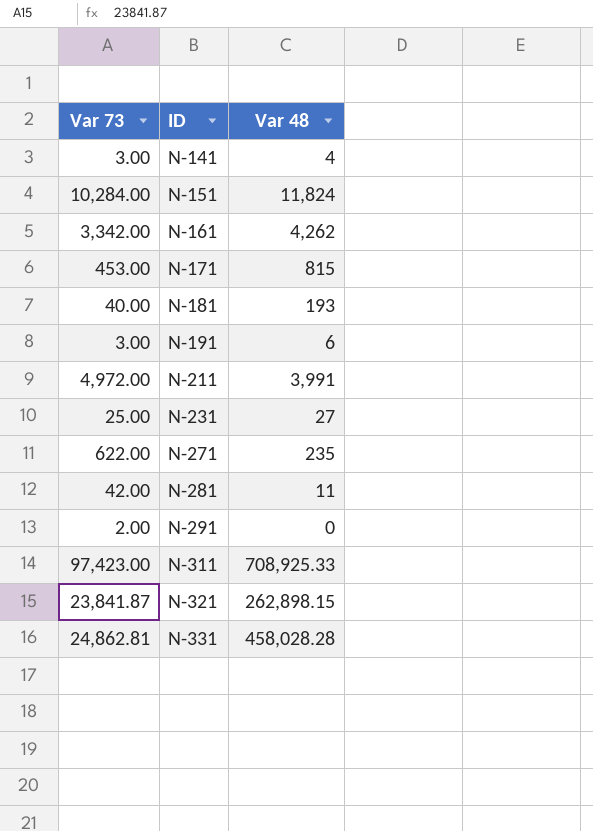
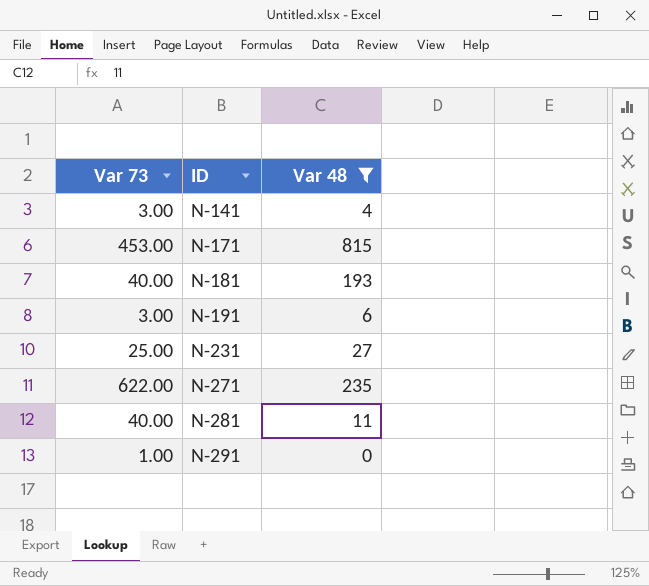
filter: none -> Var 48 <= 815
N-281 | Var 73: 42.00 -> 40.00
N-291 | Var 73: 2.00 -> 1.00

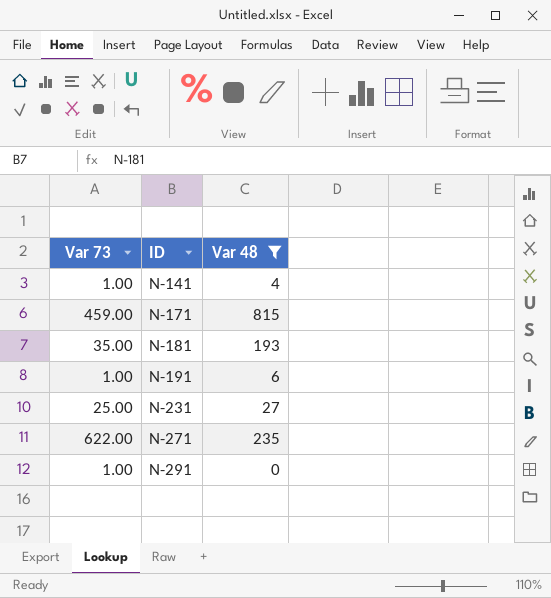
row N-281: 40.00 | 11 -> none
N-141 | Var 73: 3.00 -> 1.00
N-171 | Var 73: 453.00 -> 459.00
N-181 | Var 73: 40.00 -> 35.00
N-191 | Var 73: 3.00 -> 1.00

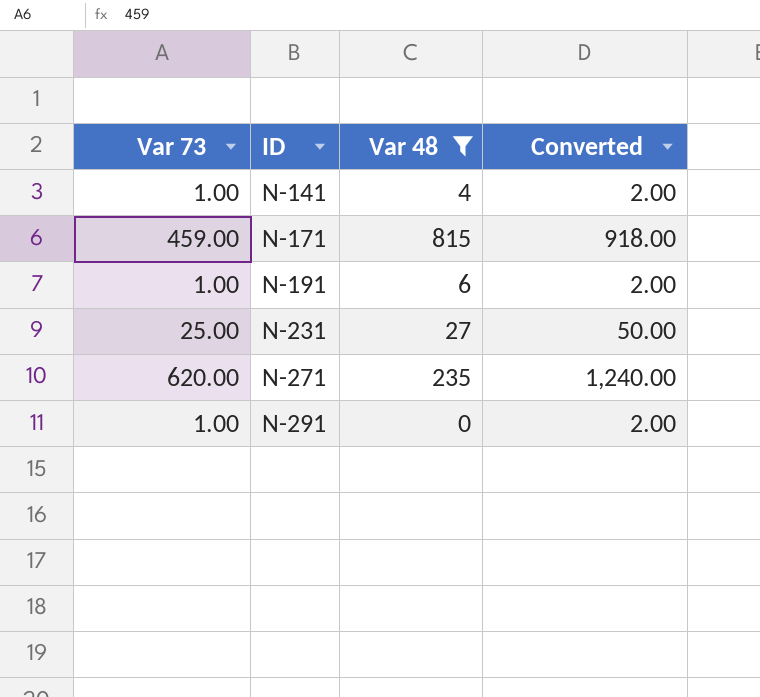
column Converted | formula: none -> [Var 73] * 2
row N-181: 35.00 | 193 -> none
N-271 | Var 73: 622.00 -> 620.00

